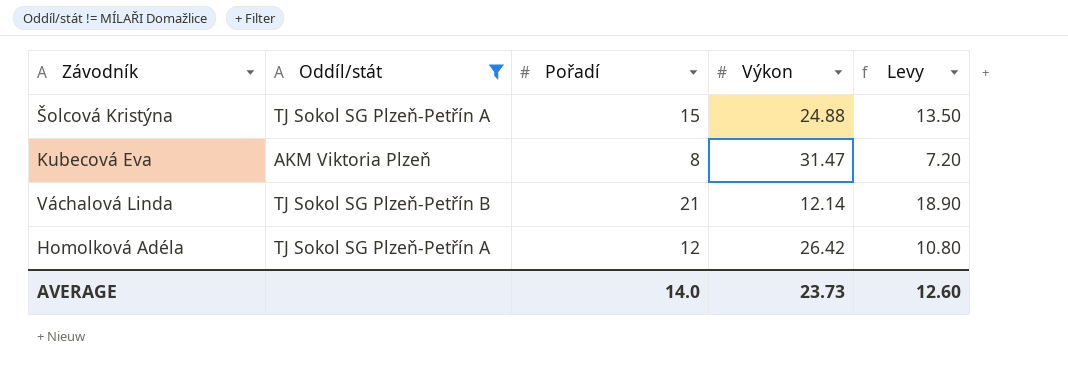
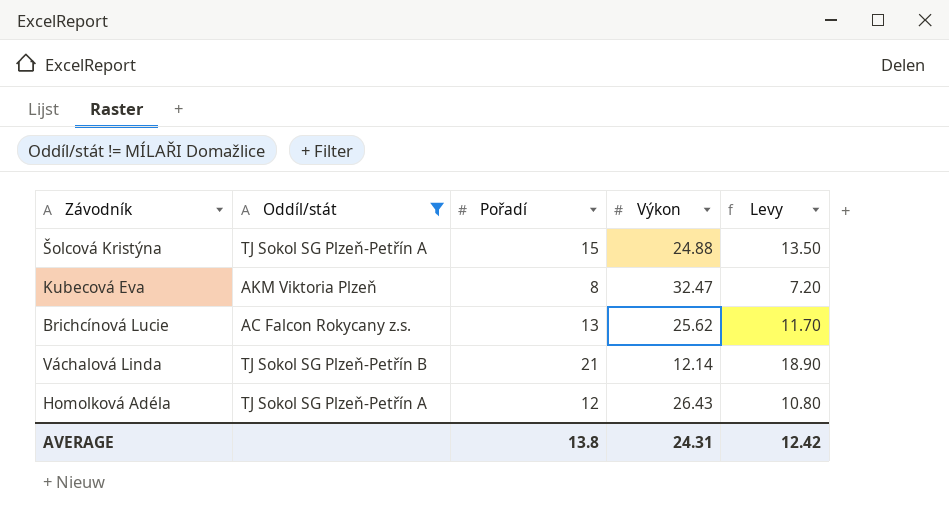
Kubecová Eva | Výkon: 31.47 -> 32.47
row Brichcínová Lucie: none -> AC Falcon Rokycany z.s. | 13 | 25.62 | 11.70
Homolková Adéla | Výkon: 26.42 -> 26.43
AVERAGE | Pořadí: 14.0 -> 13.8
AVERAGE | Výkon: 23.73 -> 24.31
AVERAGE | Levy: 12.60 -> 12.42

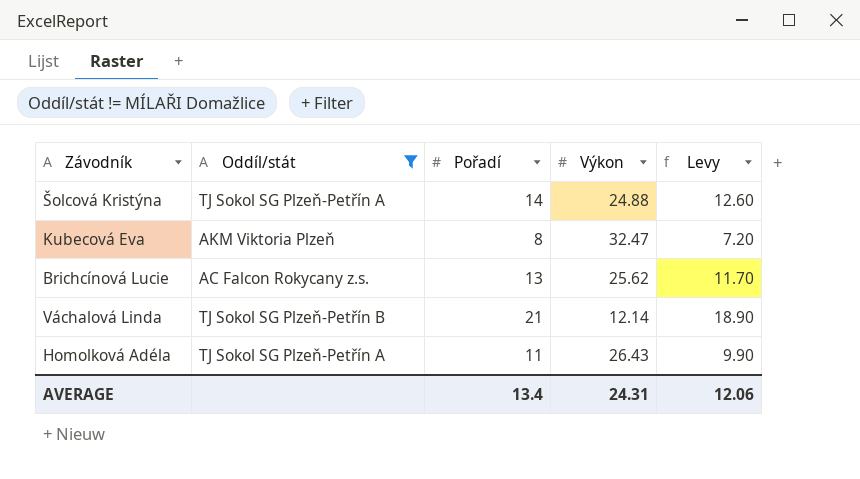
Šolcová Kristýna | Pořadí: 15 -> 14
Šolcová Kristýna | Levy: 13.50 -> 12.60
Homolková Adéla | Pořadí: 12 -> 11
Homolková Adéla | Levy: 10.80 -> 9.90
AVERAGE | Pořadí: 13.8 -> 13.4
AVERAGE | Levy: 12.42 -> 12.06

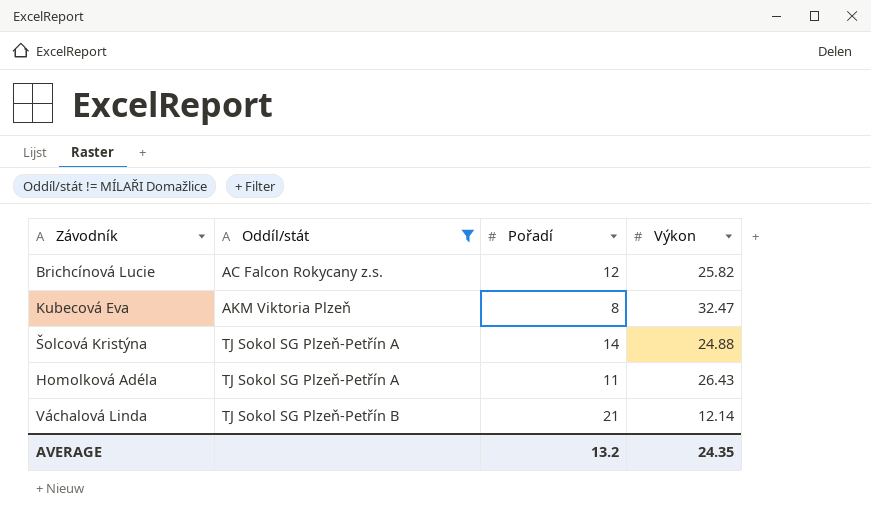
row order: none -> Oddíl/stát ascending
column Levy | formula: [Pořadí] * 0.9 -> none
Brichcínová Lucie | Pořadí: 13 -> 12
Brichcínová Lucie | Výkon: 25.62 -> 25.82
AVERAGE | Pořadí: 13.4 -> 13.2
AVERAGE | Výkon: 24.31 -> 24.35

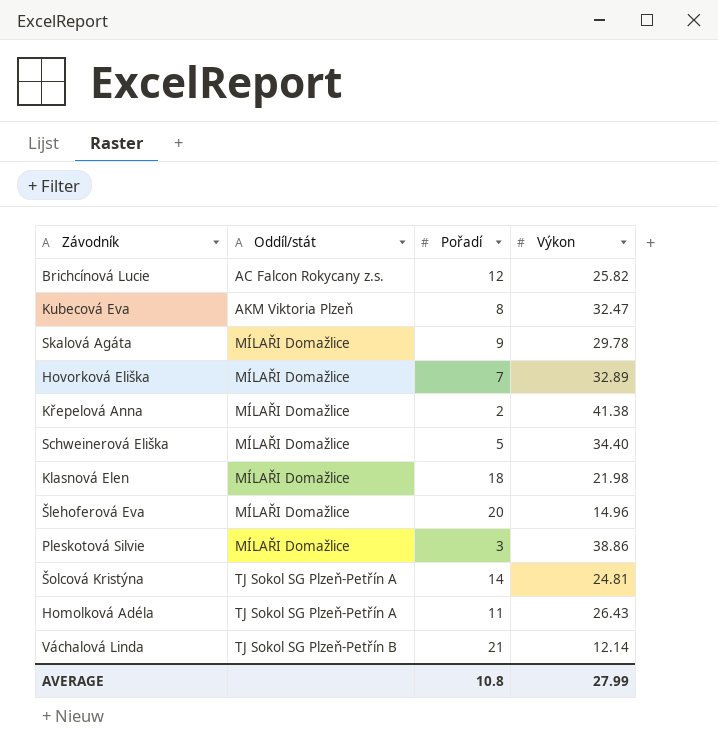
filter: Oddíl/stát != MÍLAŘI Domažlice -> none
Šolcová Kristýna | Výkon: 24.88 -> 24.81
AVERAGE | Pořadí: 13.2 -> 10.8
AVERAGE | Výkon: 24.35 -> 27.99

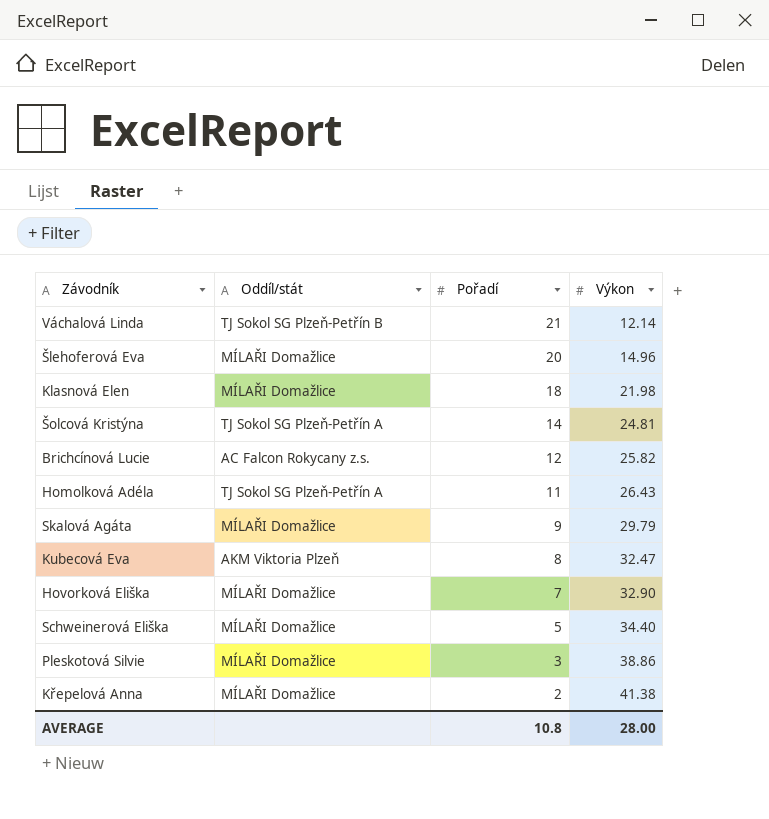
row order: Oddíl/stát ascending -> Pořadí descending
Skalová Agáta | Výkon: 29.78 -> 29.79
Hovorková Eliška | Výkon: 32.89 -> 32.90
AVERAGE | Výkon: 27.99 -> 28.00

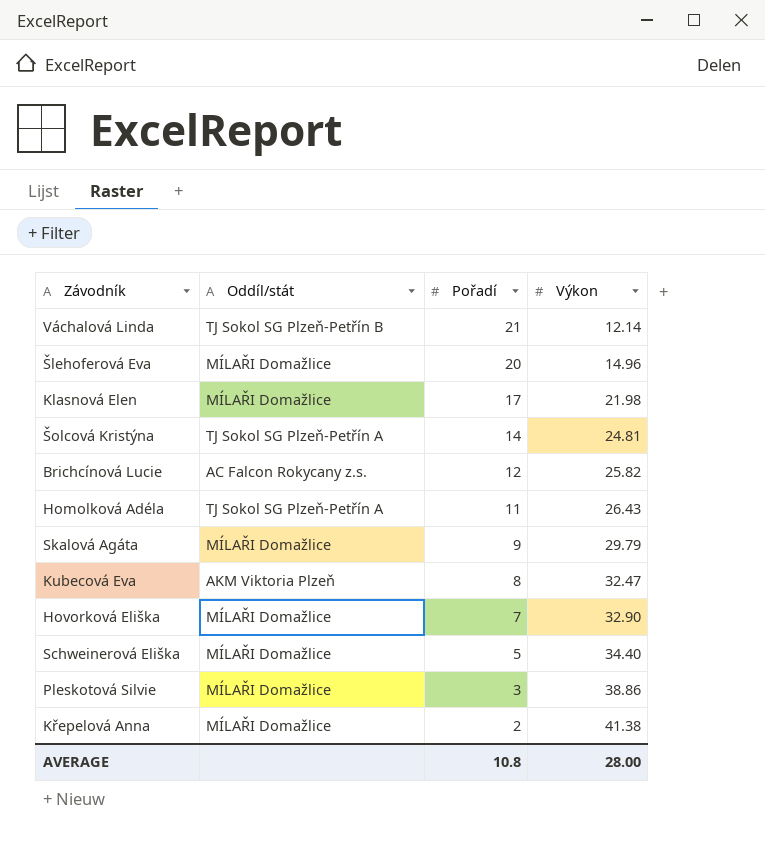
Klasnová Elen | Pořadí: 18 -> 17

